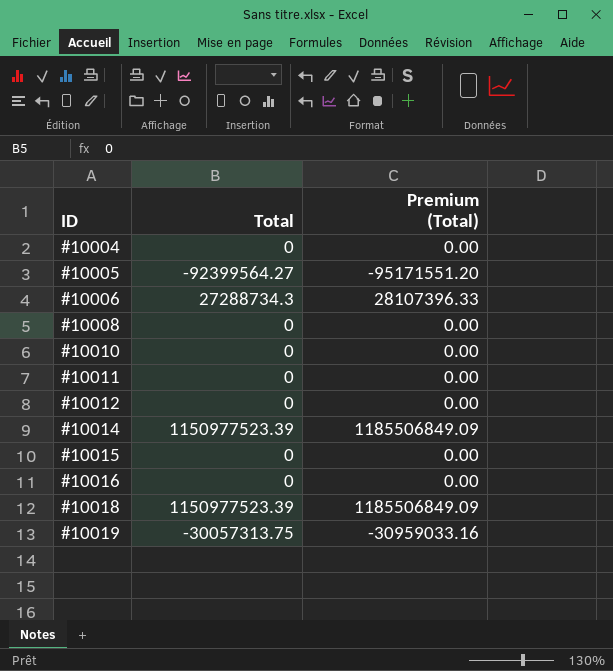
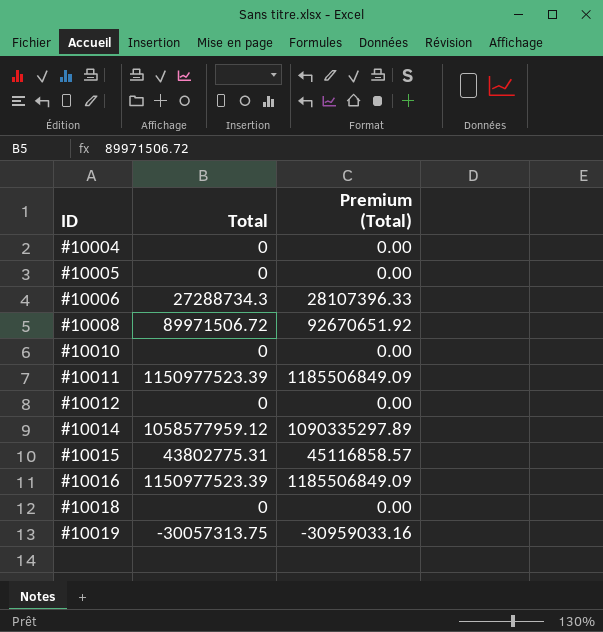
#10005 | Total: -92399564.27 -> 0
#10005 | Premium (Total): -95171551.20 -> 0.00
#10008 | Total: 0 -> 89971506.72
#10008 | Premium (Total): 0.00 -> 92670651.92
#10011 | Total: 0 -> 1150977523.39
#10011 | Premium (Total): 0.00 -> 1185506849.09
#10014 | Total: 1150977523.39 -> 1058577959.12
#10014 | Premium (Total): 1185506849.09 -> 1090335297.89
#10015 | Total: 0 -> 43802775.31
#10015 | Premium (Total): 0.00 -> 45116858.57
#10016 | Total: 0 -> 1150977523.39
#10016 | Premium (Total): 0.00 -> 1185506849.09
#10018 | Total: 1150977523.39 -> 0
#10018 | Premium (Total): 1185506849.09 -> 0.00

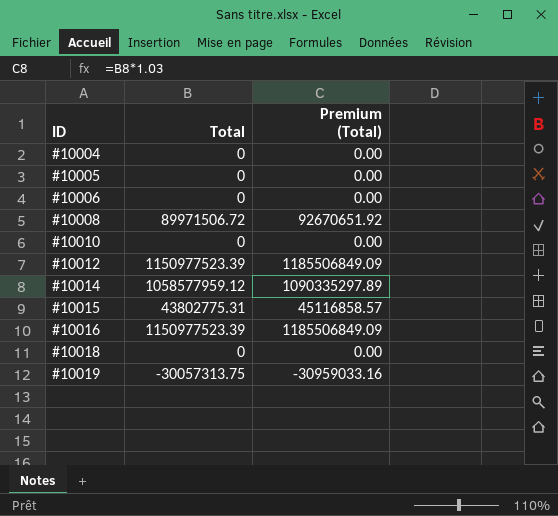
row #10011: 1150977523.39 | 1185506849.09 -> none
#10006 | Total: 27288734.3 -> 0
#10006 | Premium (Total): 28107396.33 -> 0.00
#10012 | Total: 0 -> 1150977523.39
#10012 | Premium (Total): 0.00 -> 1185506849.09

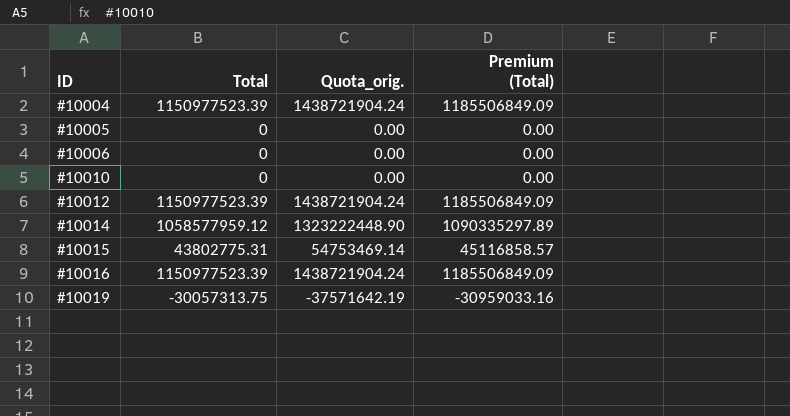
column Quota_orig. | formula: none -> [Total] * 1.25
row #10008: 89971506.72 | 92670651.92 -> none
row #10018: 0 | 0.00 -> none
#10004 | Total: 0 -> 1150977523.39
#10004 | Premium (Total): 0.00 -> 1185506849.09

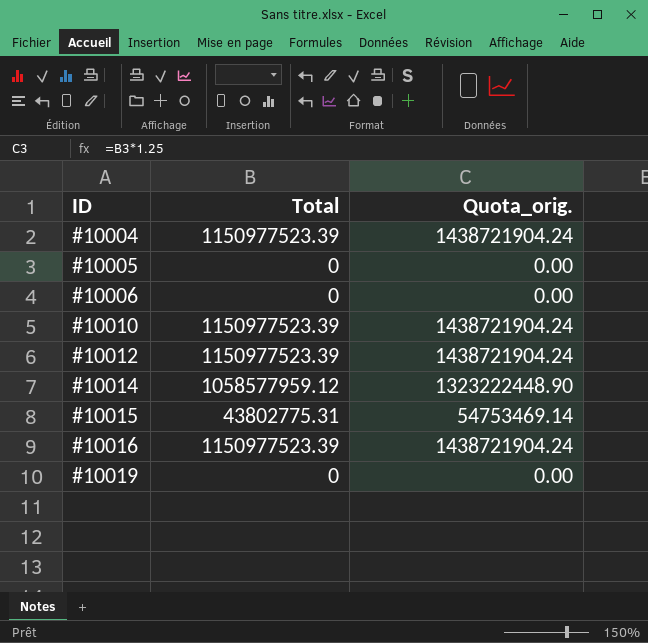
column Premium (Total) | formula: [Total] * 1.03 -> none
#10010 | Total: 0 -> 1150977523.39
#10010 | Quota_orig.: 0.00 -> 1438721904.24
#10019 | Total: -30057313.75 -> 0
#10019 | Quota_orig.: -37571642.19 -> 0.00

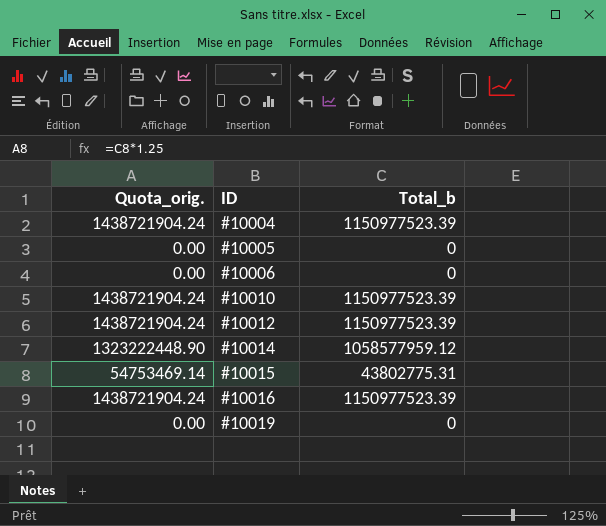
column Quota_orig. | position: 3 -> 1
column name: Total -> Total_b

